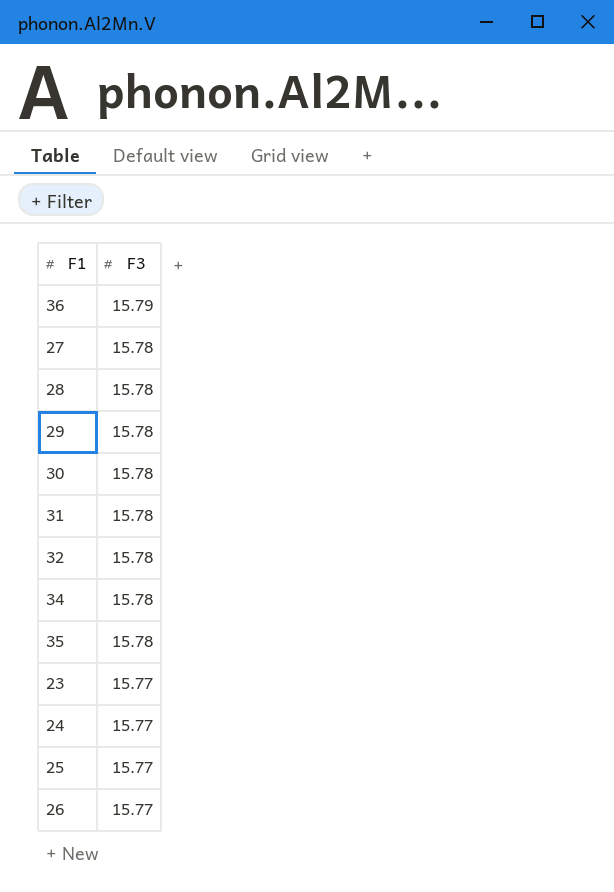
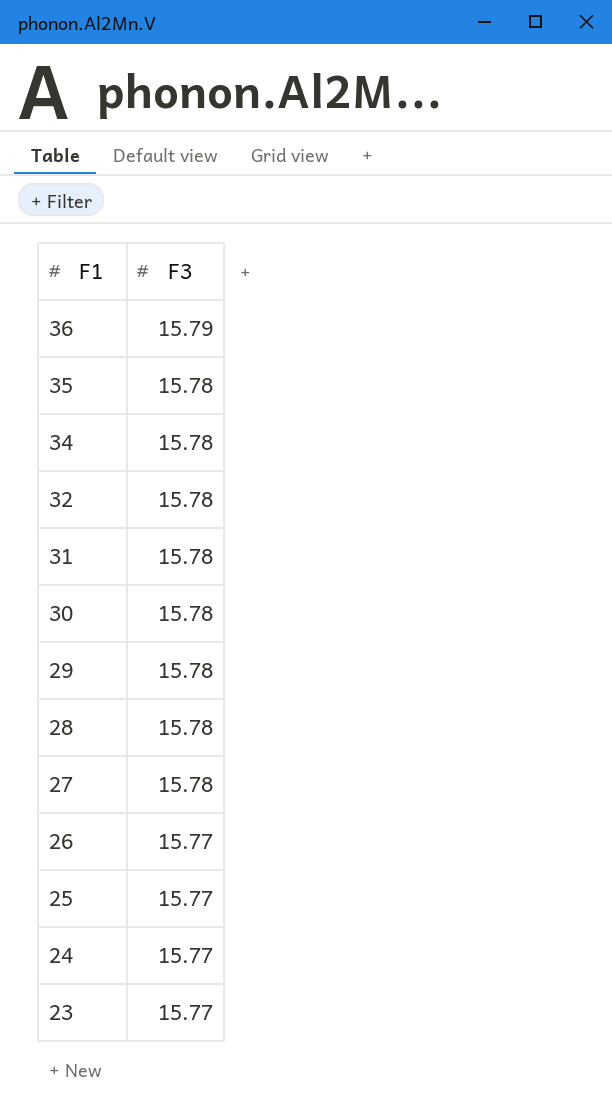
row order: F3 descending -> F1 descending

